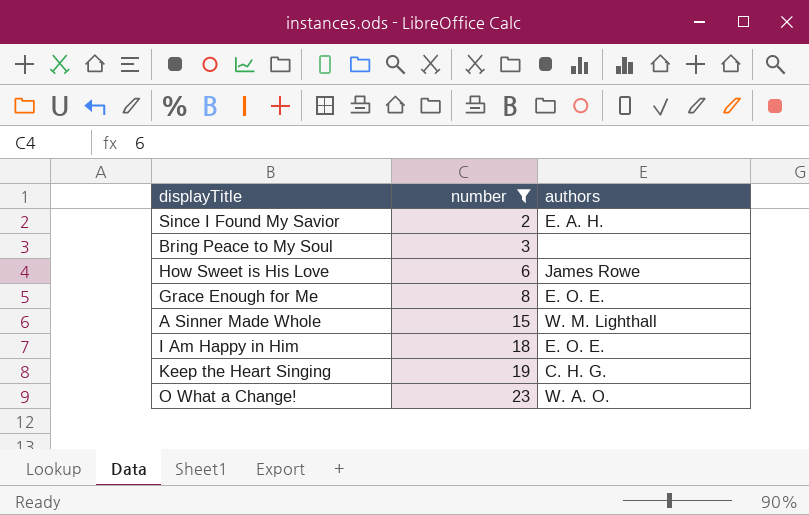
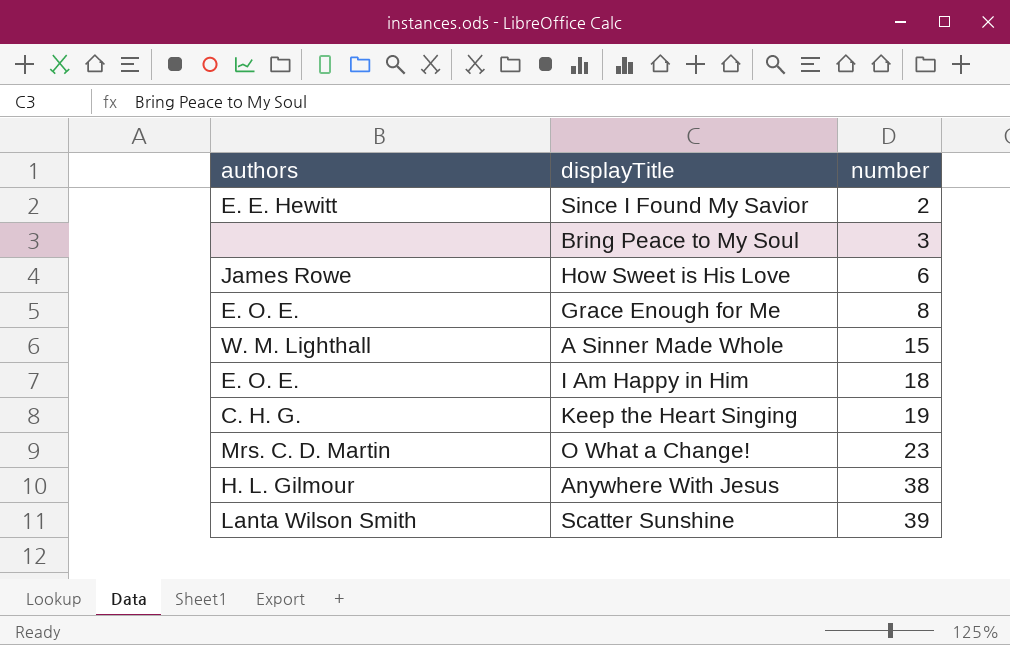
filter: number <= 23 -> none
column authors | position: 3 -> 1
Since I Found My Savior | authors: E. A. H. -> E. E. Hewitt
O What a Change! | authors: W. A. O. -> Mrs. C. D. Martin

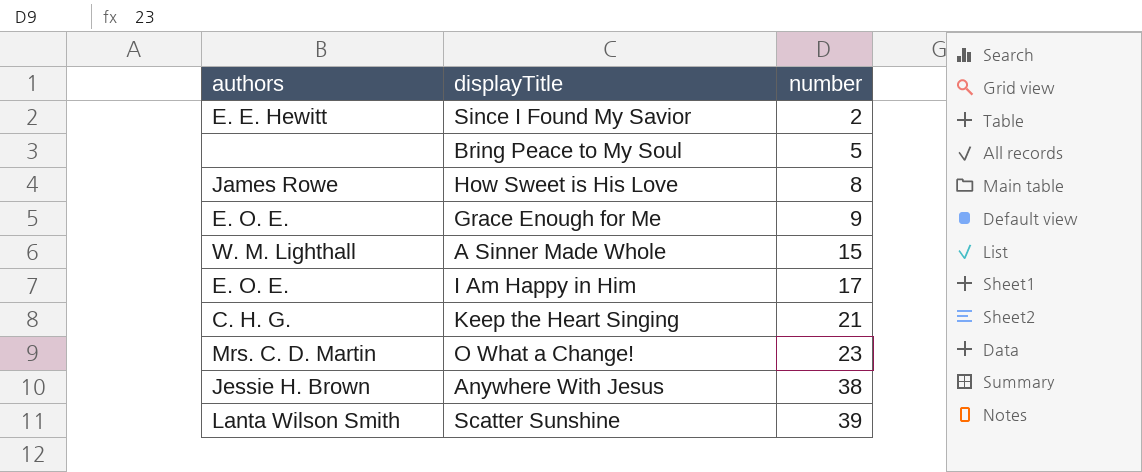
Bring Peace to My Soul | number: 3 -> 5
How Sweet is His Love | number: 6 -> 8
Grace Enough for Me | number: 8 -> 9
I Am Happy in Him | number: 18 -> 17
Keep the Heart Singing | number: 19 -> 21
Anywhere With Jesus | authors: H. L. Gilmour -> Jessie H. Brown

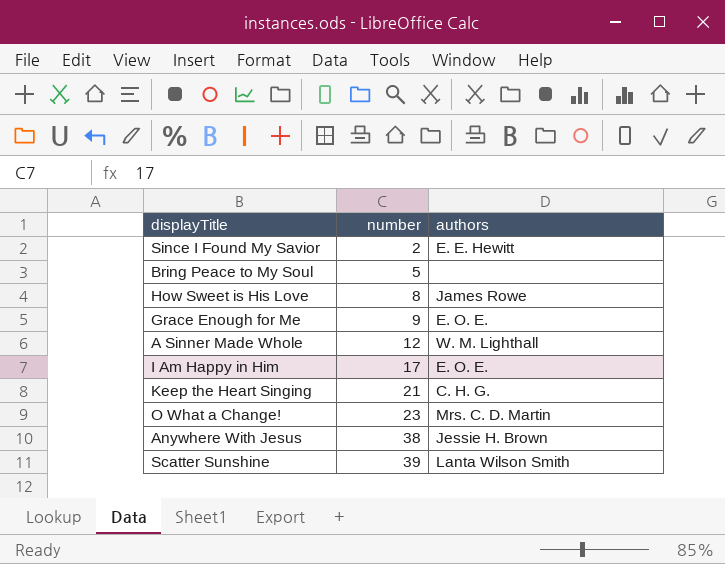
column authors | position: 1 -> 3
A Sinner Made Whole | number: 15 -> 12

